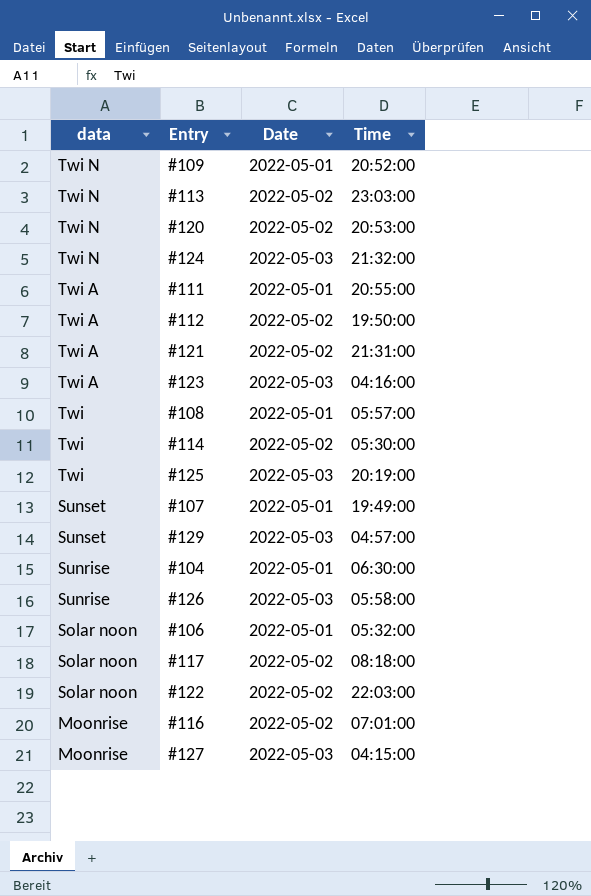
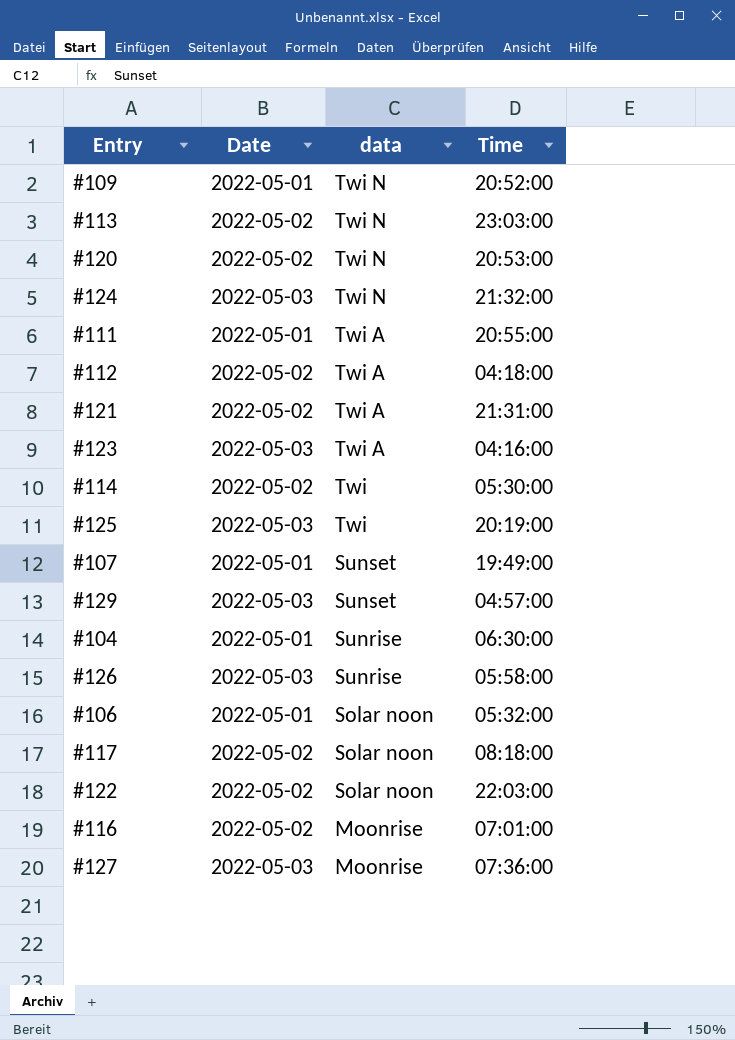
column data | position: 1 -> 3
row #108: Twi | 2022-05-01 | 05:57:00 -> none
#112 | Time: 19:50:00 -> 04:18:00
#127 | Time: 04:15:00 -> 07:36:00

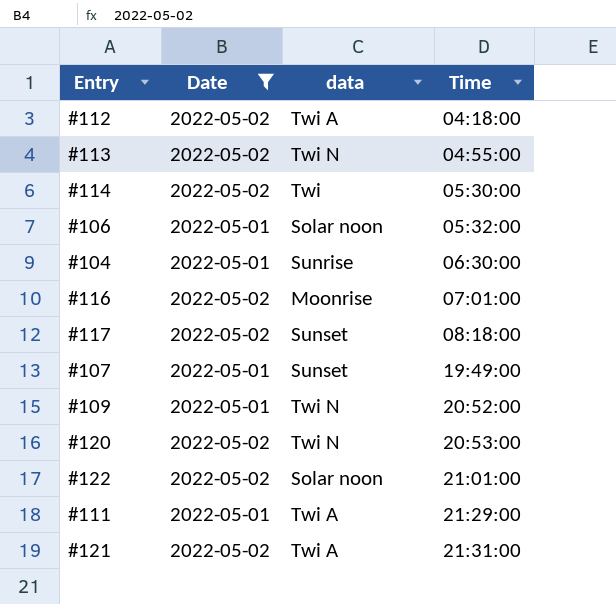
filter: none -> Date != 2022-05-03
row order: data descending -> Time ascending
#113 | Time: 23:03:00 -> 04:55:00
#117 | data: Solar noon -> Sunset
#122 | Time: 22:03:00 -> 21:01:00
#111 | Time: 20:55:00 -> 21:29:00

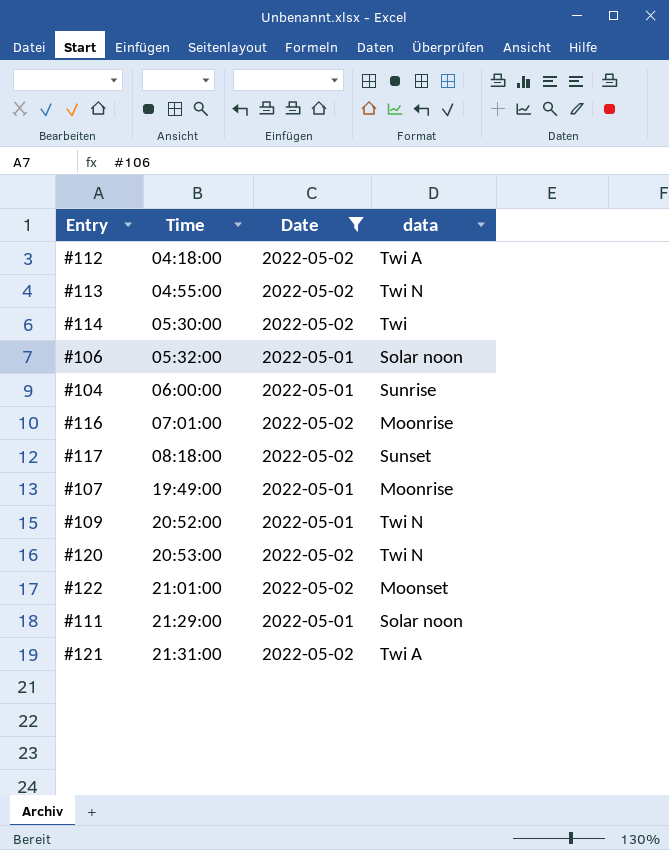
column Time | position: 4 -> 2
#104 | Time: 06:30:00 -> 06:00:00
#107 | data: Sunset -> Moonrise
#122 | data: Solar noon -> Moonset
#111 | data: Twi A -> Solar noon

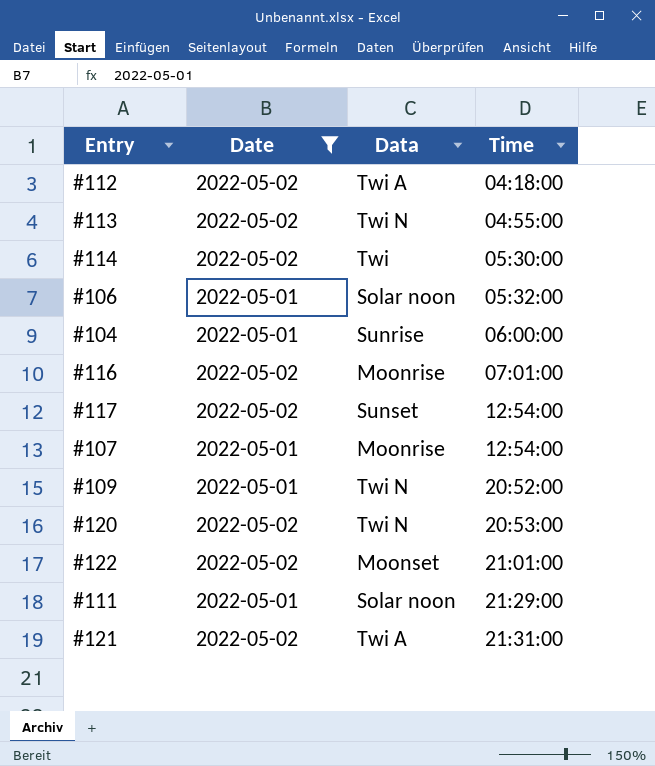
column name: data -> Data
column Time | position: 2 -> 4
#117 | Time: 08:18:00 -> 12:54:00
#107 | Time: 19:49:00 -> 12:54:00

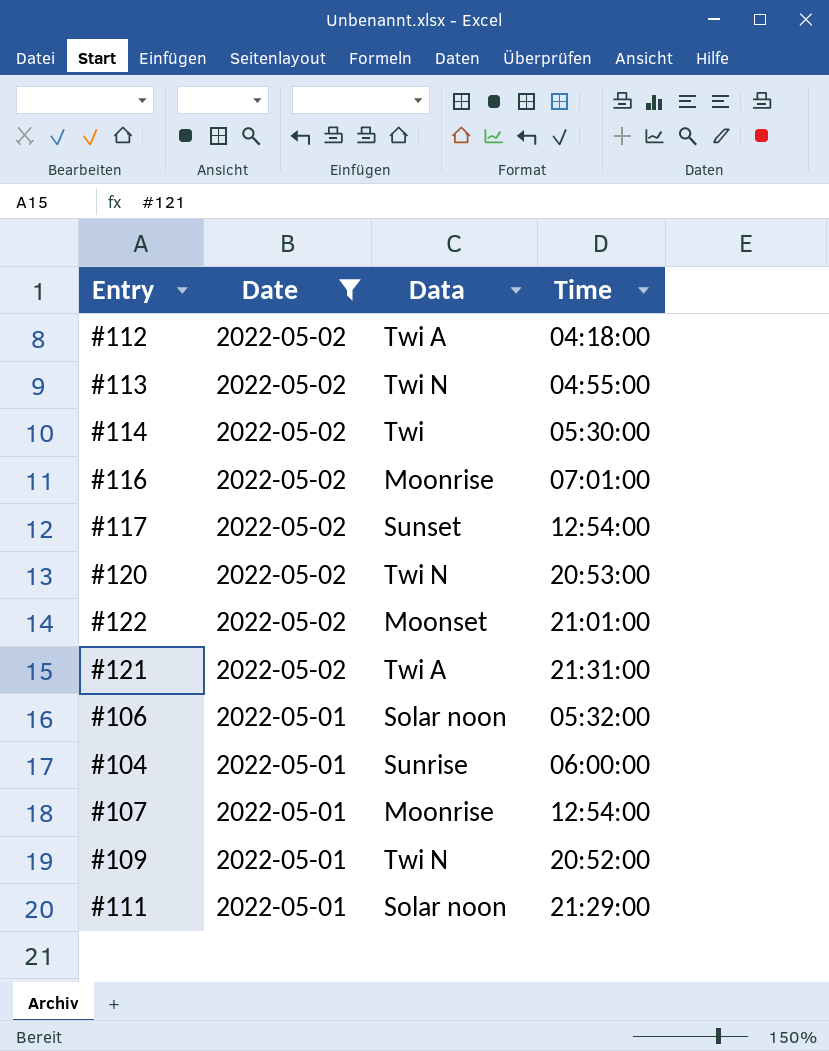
row order: Time ascending -> Date descending

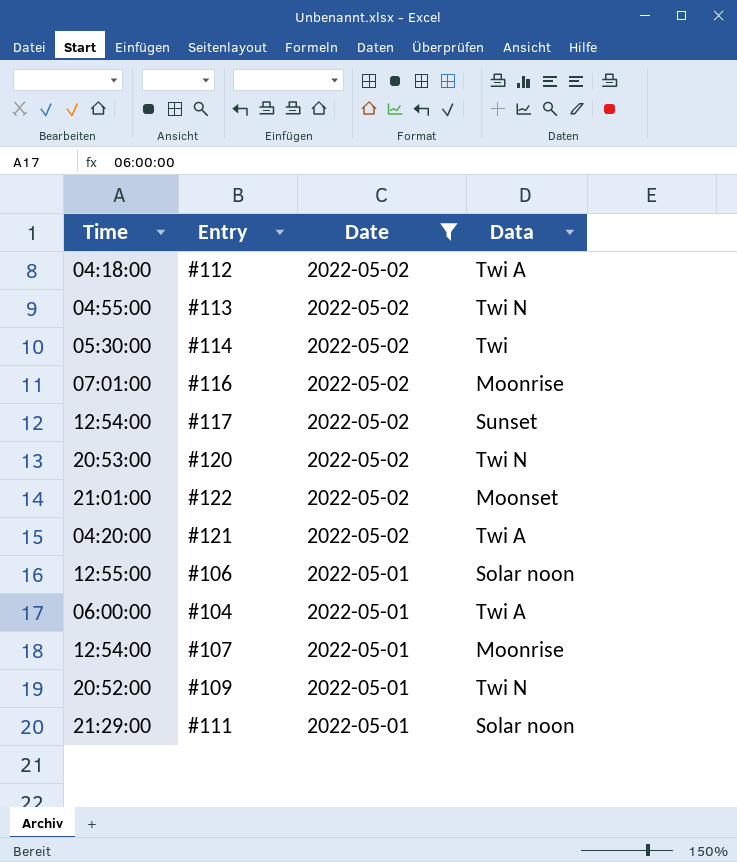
column Time | position: 4 -> 1
#121 | Time: 21:31:00 -> 04:20:00
#106 | Time: 05:32:00 -> 12:55:00
#104 | Data: Sunrise -> Twi A

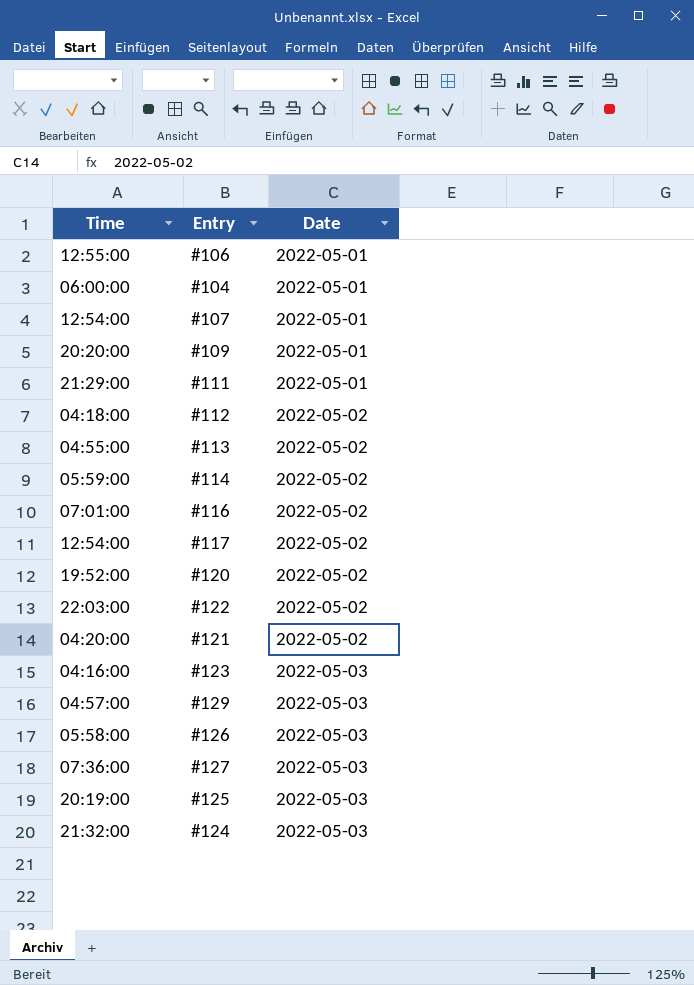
filter: Date != 2022-05-03 -> none
row order: Date descending -> Date ascending
column Data | position: 4 -> none
#109 | Time: 20:52:00 -> 20:20:00
#114 | Time: 05:30:00 -> 05:59:00
#120 | Time: 20:53:00 -> 19:52:00
#122 | Time: 21:01:00 -> 22:03:00

